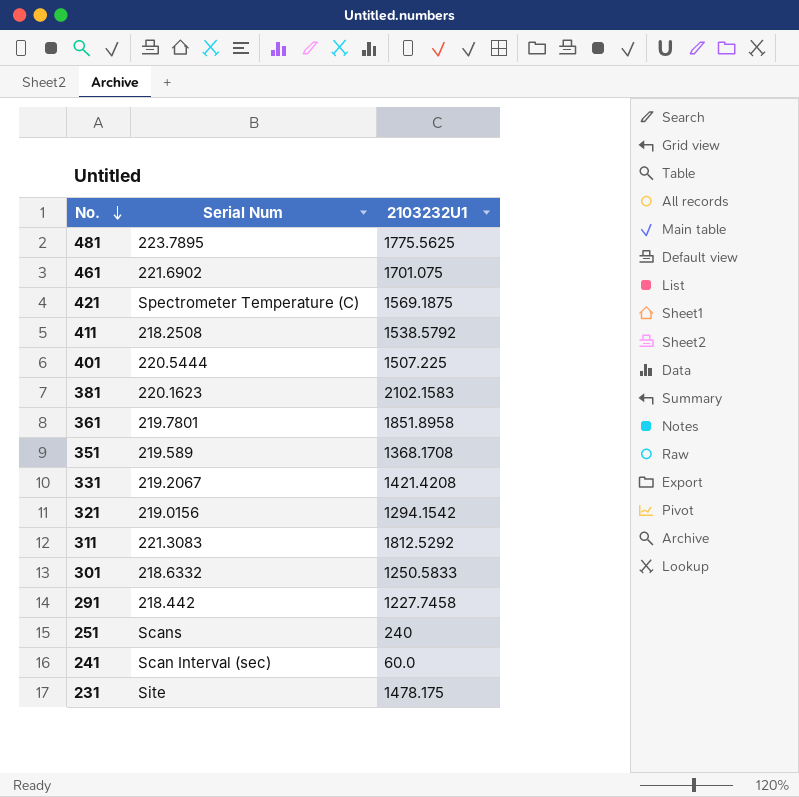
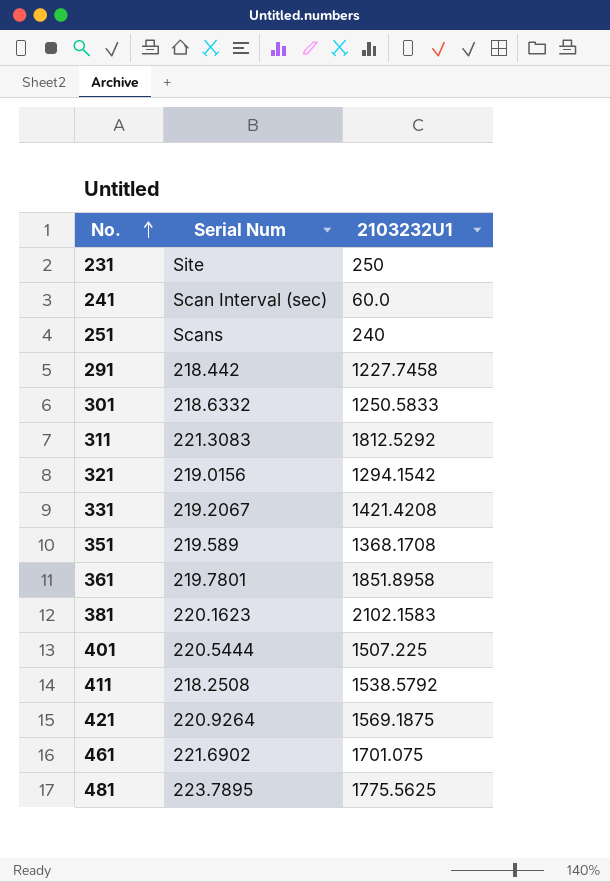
row order: No. descending -> No. ascending
231 | 2103232U1: 1478.175 -> 250
421 | Serial Num: Spectrometer Temperature (C) -> 220.9264

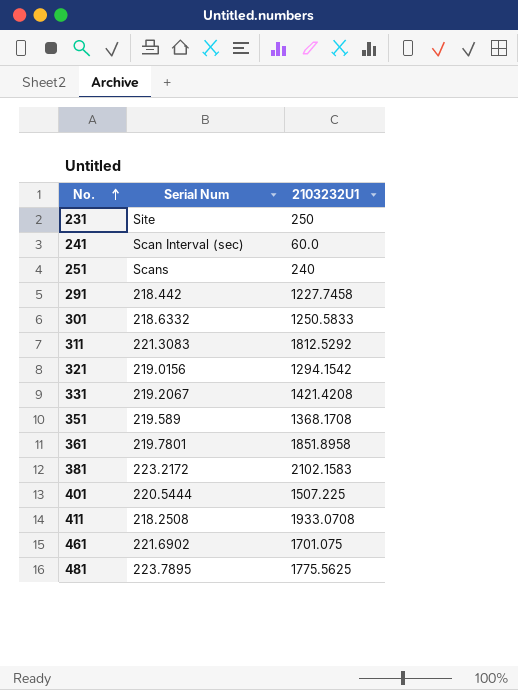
row 421: 220.9264 | 1569.1875 -> none
381 | Serial Num: 220.1623 -> 223.2172
411 | 2103232U1: 1538.5792 -> 1933.0708

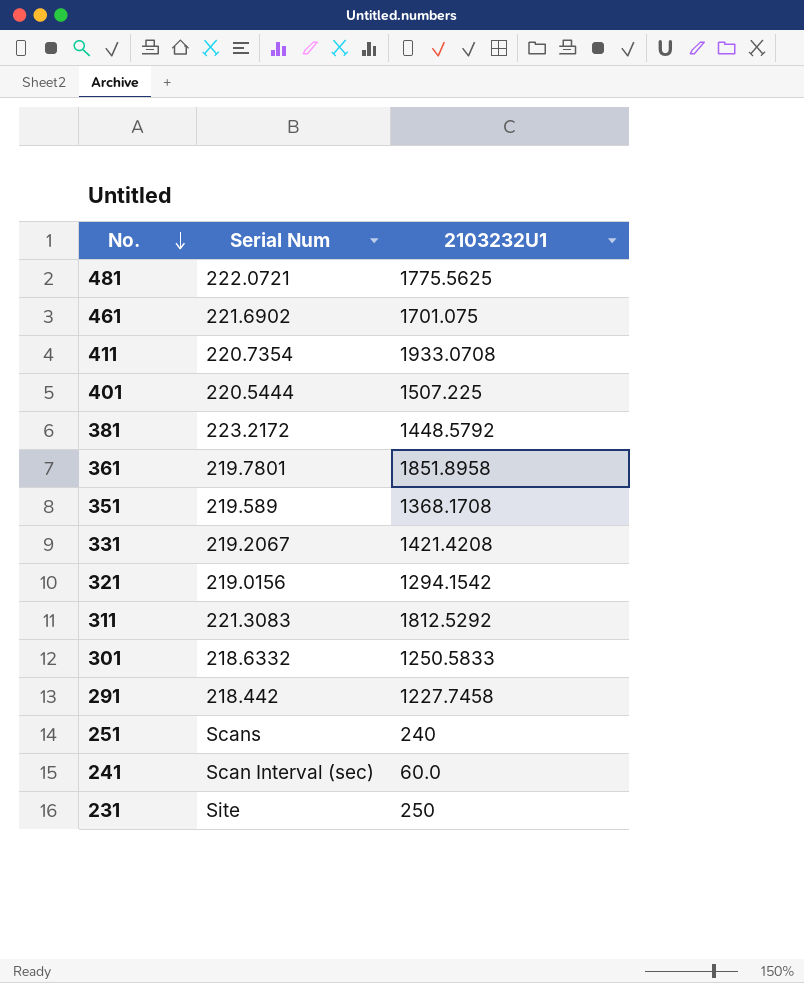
row order: No. ascending -> No. descending
481 | Serial Num: 223.7895 -> 222.0721
411 | Serial Num: 218.2508 -> 220.7354
381 | 2103232U1: 2102.1583 -> 1448.5792

